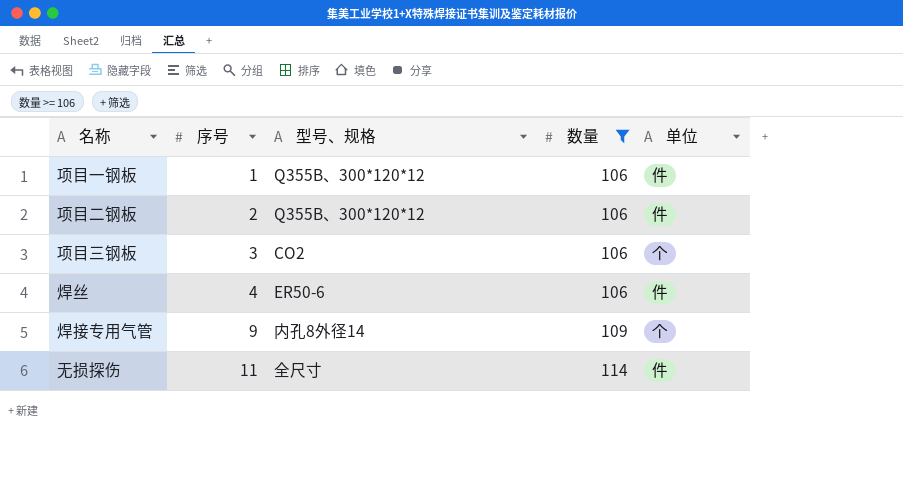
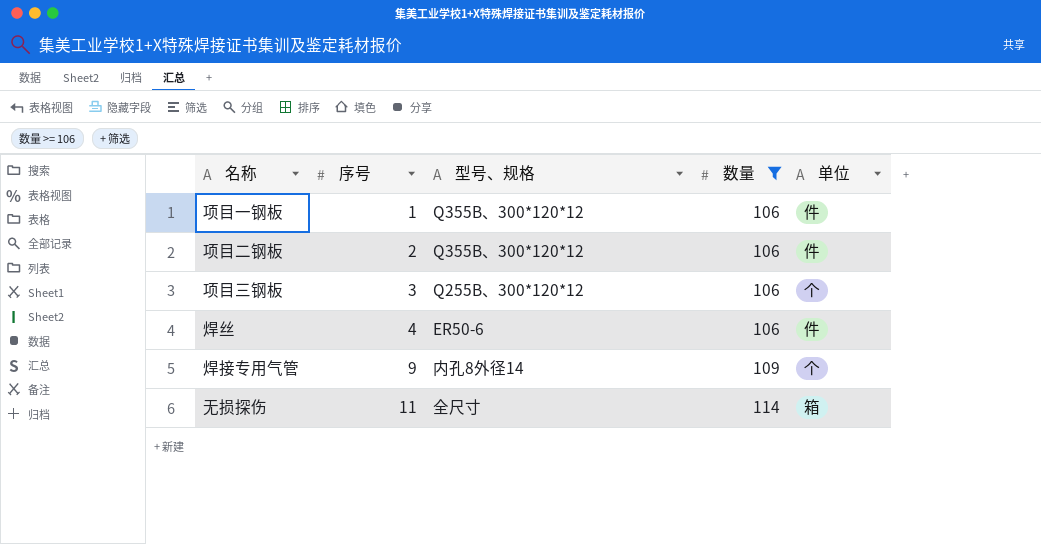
项目三钢板 | 型号、规格: CO2 -> Q255B、300*120*12
无损探伤 | 单位: 件 -> 箱

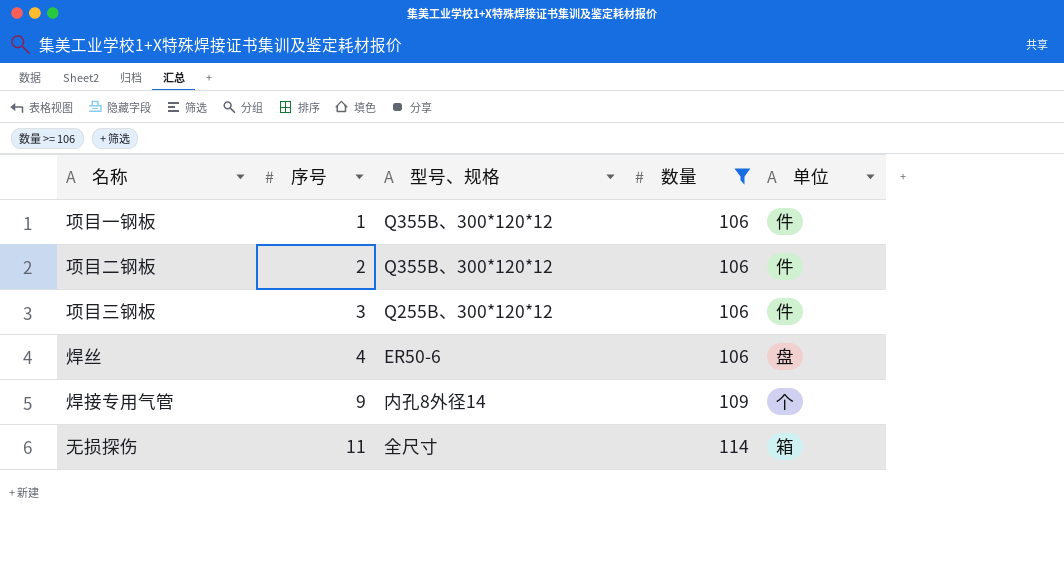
项目三钢板 | 单位: 个 -> 件
焊丝 | 单位: 件 -> 盘

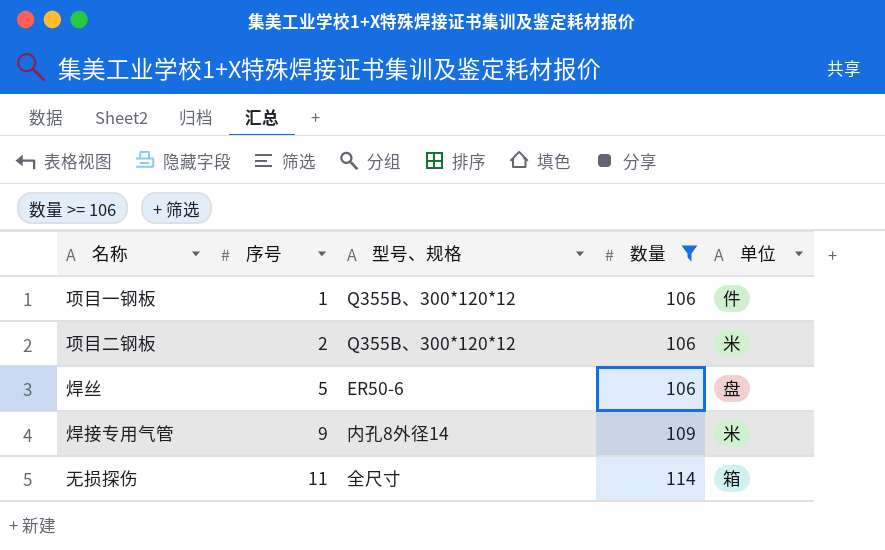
row 项目三钢板: 3 | Q255B、300*120*12 | 106 | 件 -> none
项目二钢板 | 单位: 件 -> 米
焊丝 | 序号: 4 -> 5
焊接专用气管 | 单位: 个 -> 米

